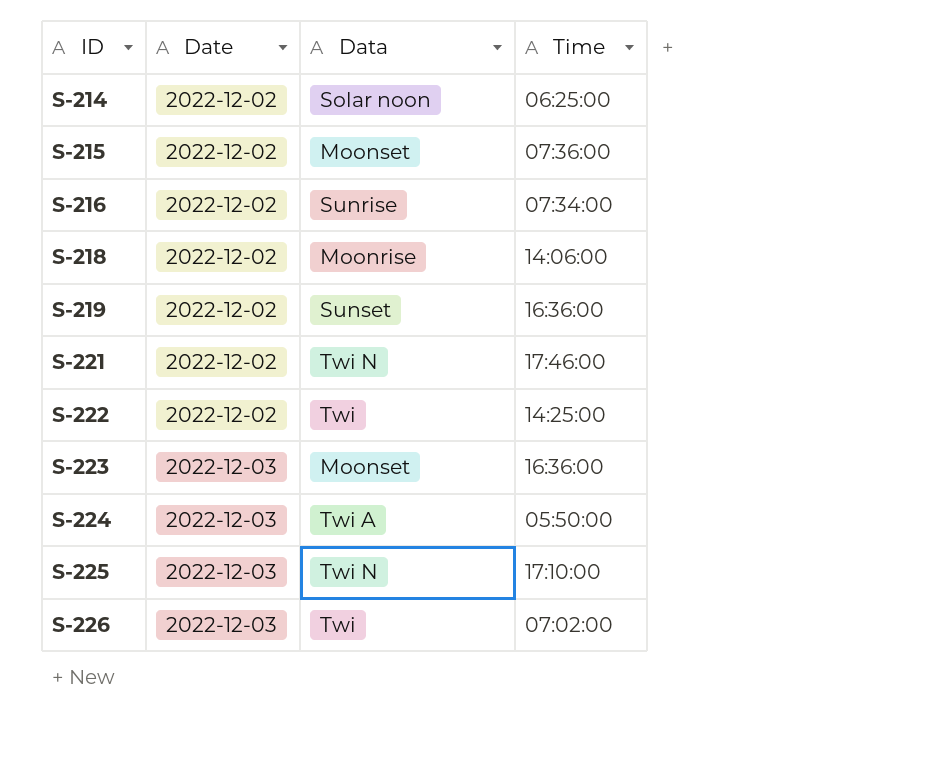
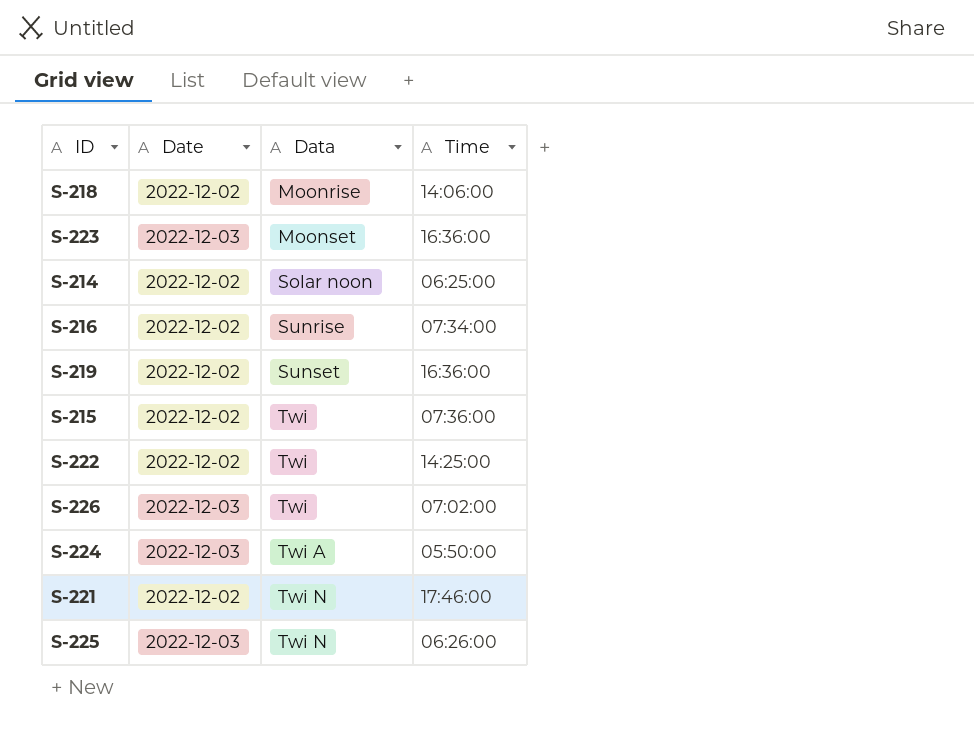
row order: ID ascending -> Data ascending
S-215 | Data: Moonset -> Twi
S-225 | Time: 17:10:00 -> 06:26:00

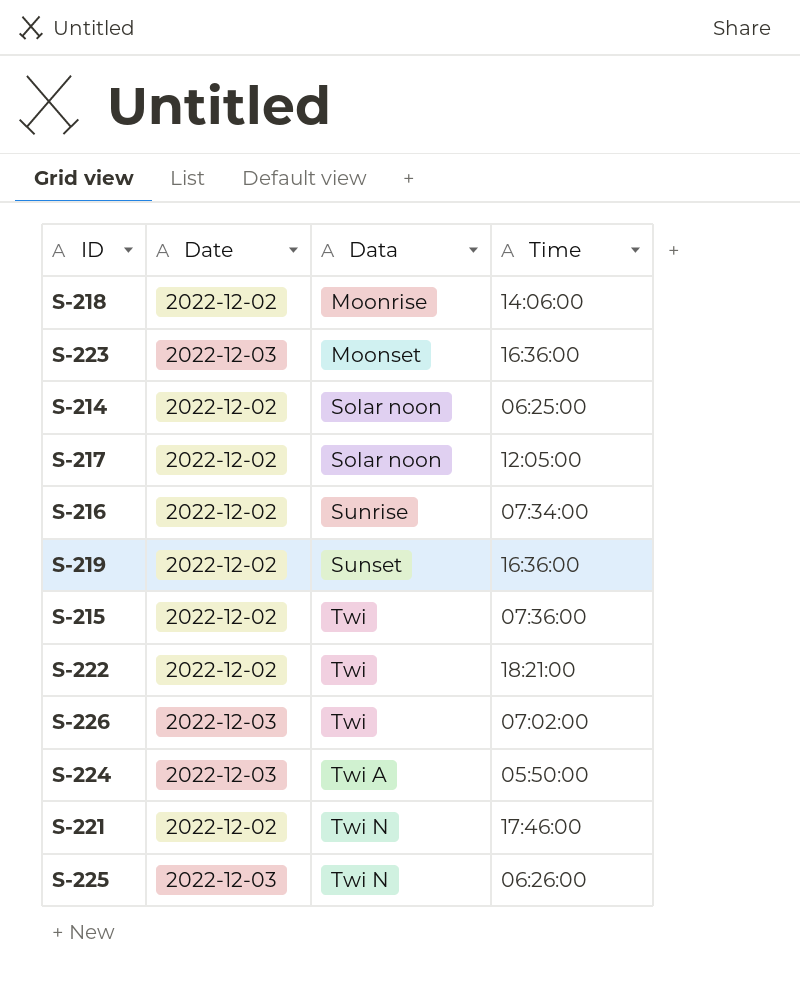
row S-217: none -> 2022-12-02 | Solar noon | 12:05:00
S-222 | Time: 14:25:00 -> 18:21:00

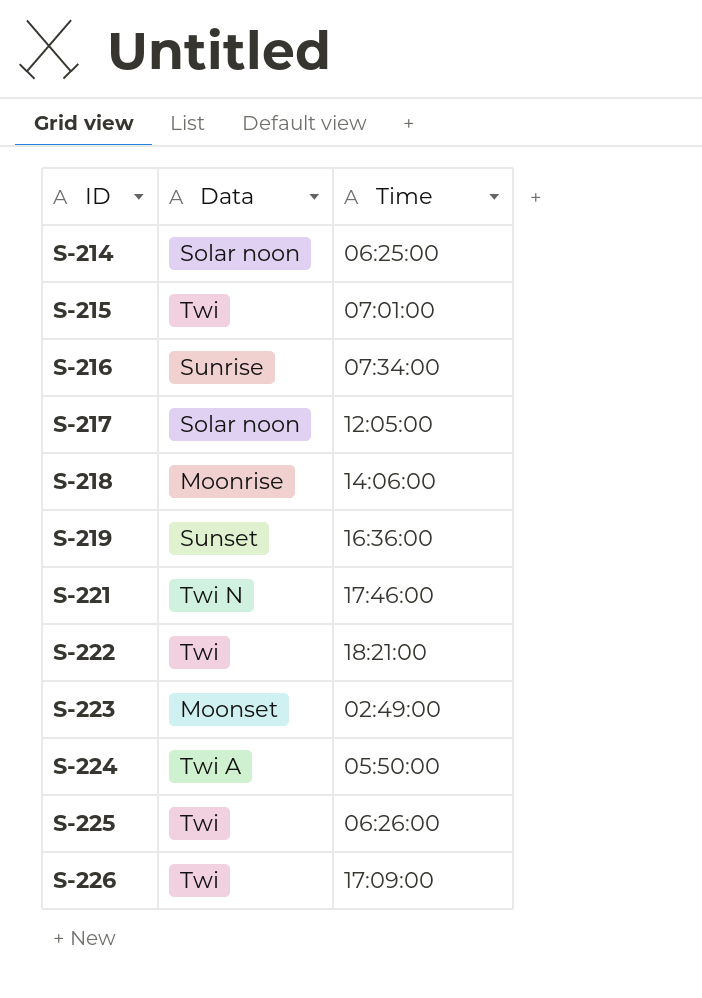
row order: Data ascending -> ID ascending
column Date | position: 2 -> none
S-215 | Time: 07:36:00 -> 07:01:00
S-223 | Time: 16:36:00 -> 02:49:00
S-225 | Data: Twi N -> Twi
S-226 | Time: 07:02:00 -> 17:09:00

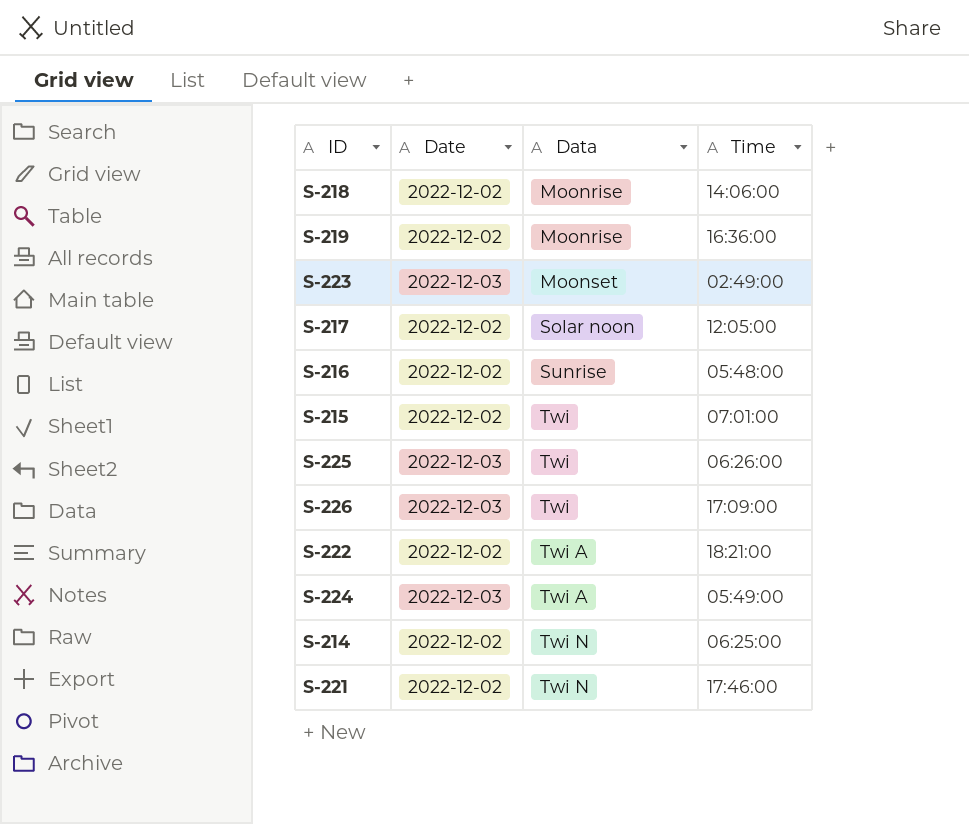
row order: ID ascending -> Data ascending
column Date | position: none -> 2
S-219 | Data: Sunset -> Moonrise
S-216 | Time: 07:34:00 -> 05:48:00
S-222 | Data: Twi -> Twi A
S-224 | Time: 05:50:00 -> 05:49:00
S-214 | Data: Solar noon -> Twi N

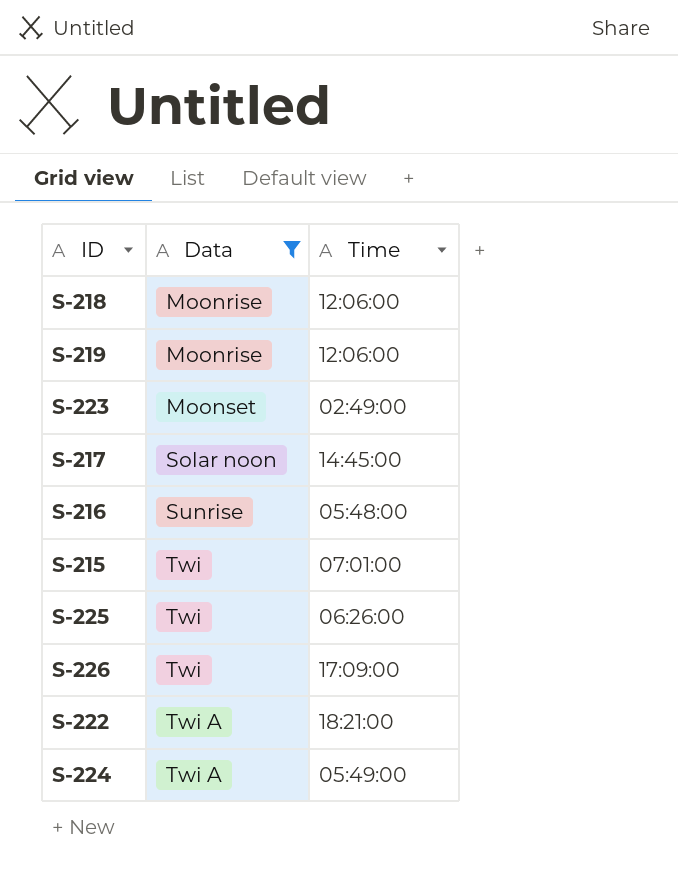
filter: none -> Data != Twi N
column Date | position: 2 -> none
S-218 | Time: 14:06:00 -> 12:06:00
S-219 | Time: 16:36:00 -> 12:06:00
S-217 | Time: 12:05:00 -> 14:45:00

